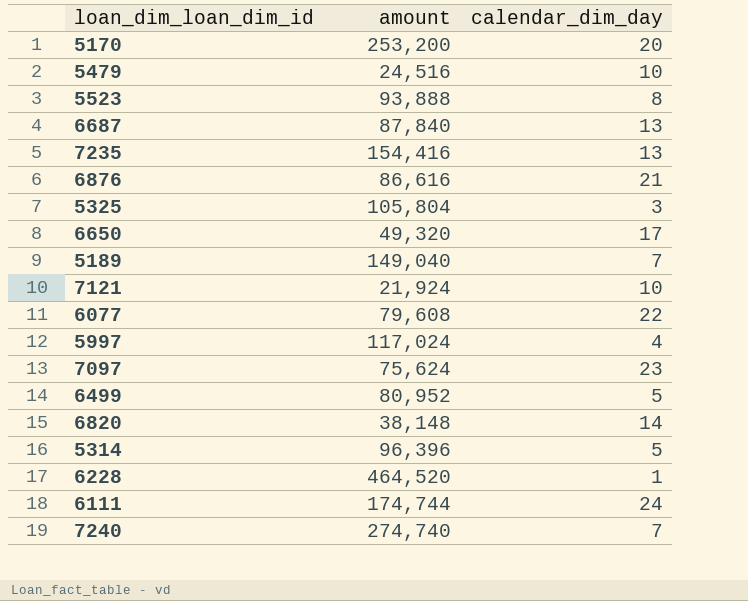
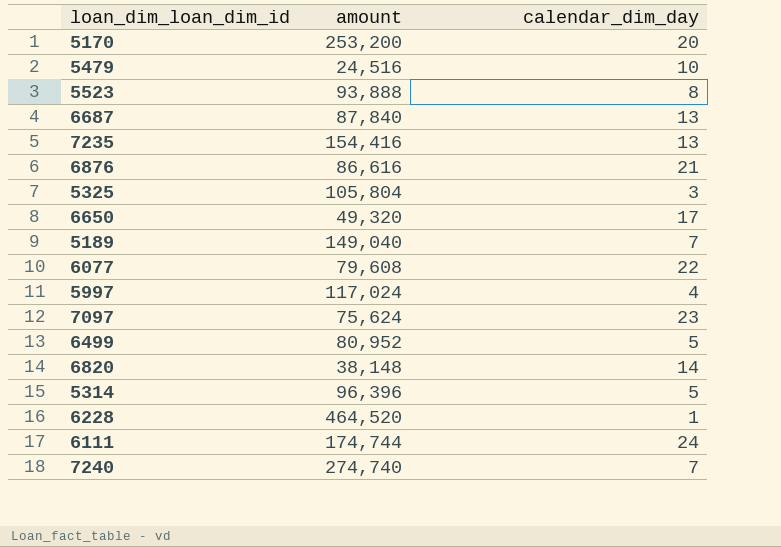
row 7121: 21,924 | 10 -> none

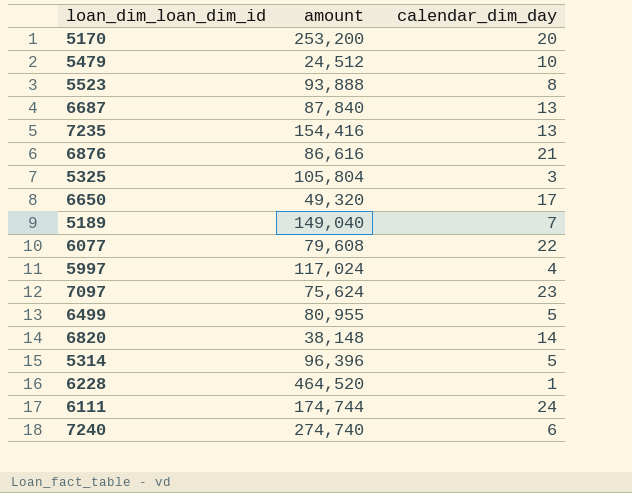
5479 | amount: 24,516 -> 24,512
6499 | amount: 80,952 -> 80,955
7240 | calendar_dim_day: 7 -> 6

